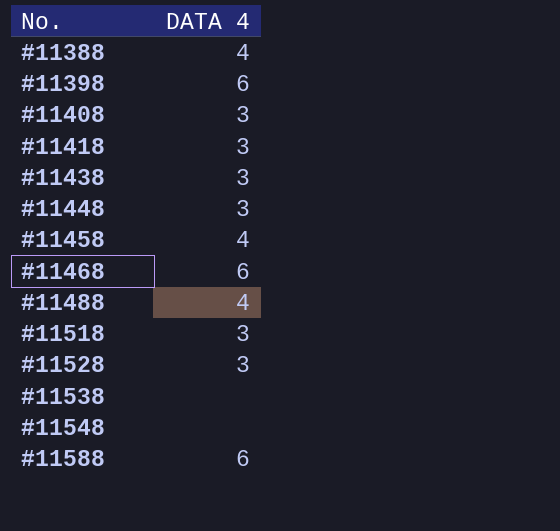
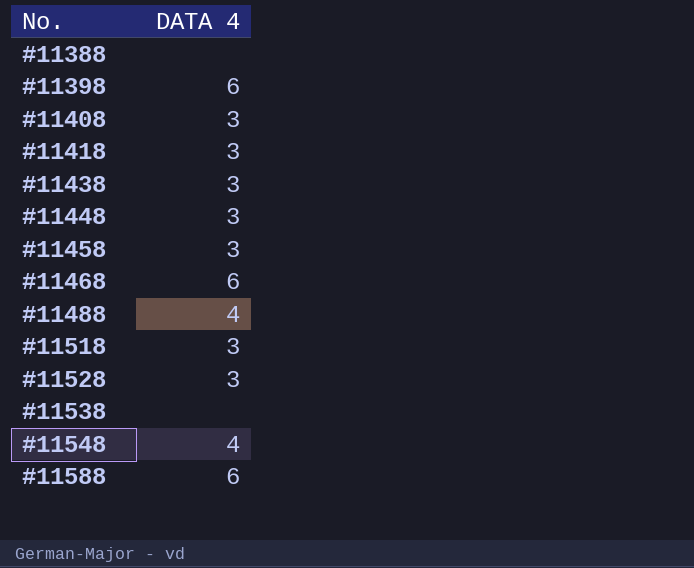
#11388 | DATA 4: 4 -> none
#11458 | DATA 4: 4 -> 3
#11548 | DATA 4: none -> 4

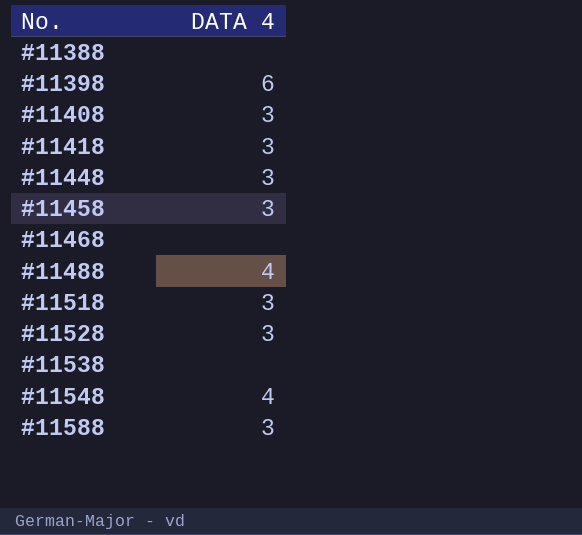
row #11438: 3 -> none
#11468 | DATA 4: 6 -> none
#11588 | DATA 4: 6 -> 3

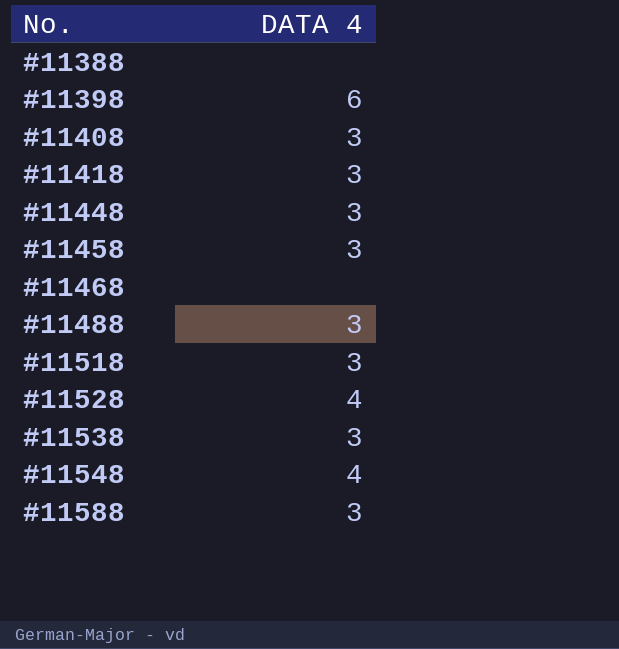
#11488 | DATA 4: 4 -> 3
#11528 | DATA 4: 3 -> 4
#11538 | DATA 4: none -> 3

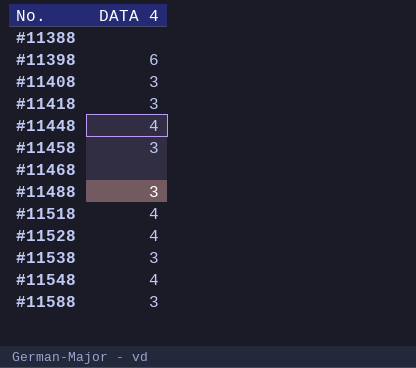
#11448 | DATA 4: 3 -> 4
#11518 | DATA 4: 3 -> 4

